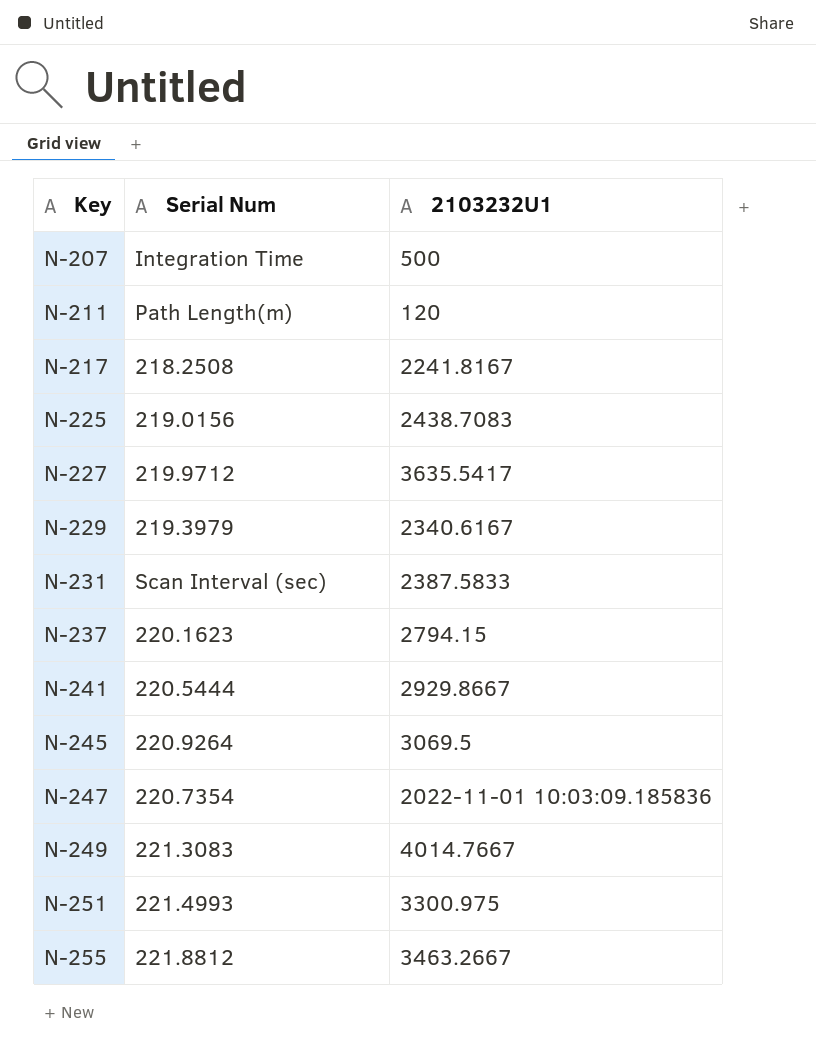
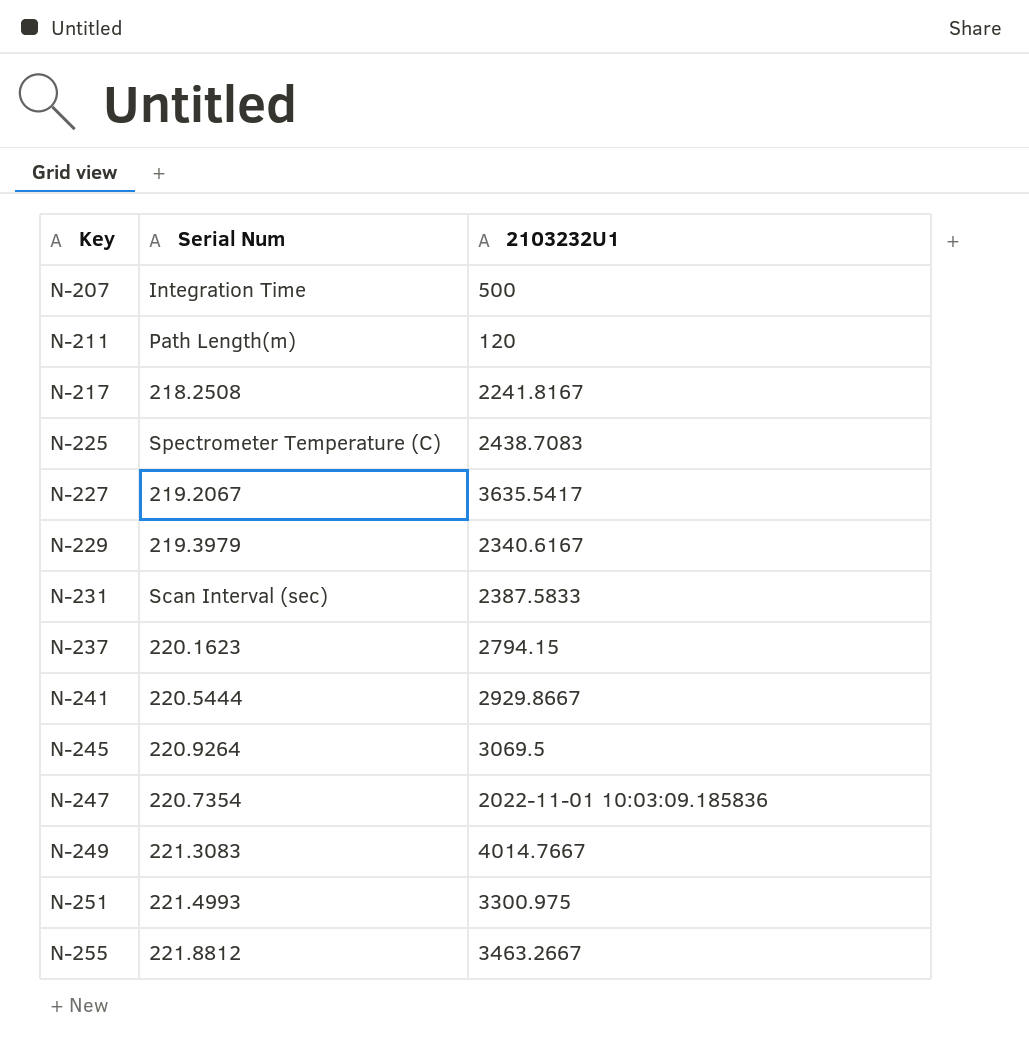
N-225 | Serial Num: 219.0156 -> Spectrometer Temperature (C)
N-227 | Serial Num: 219.9712 -> 219.2067

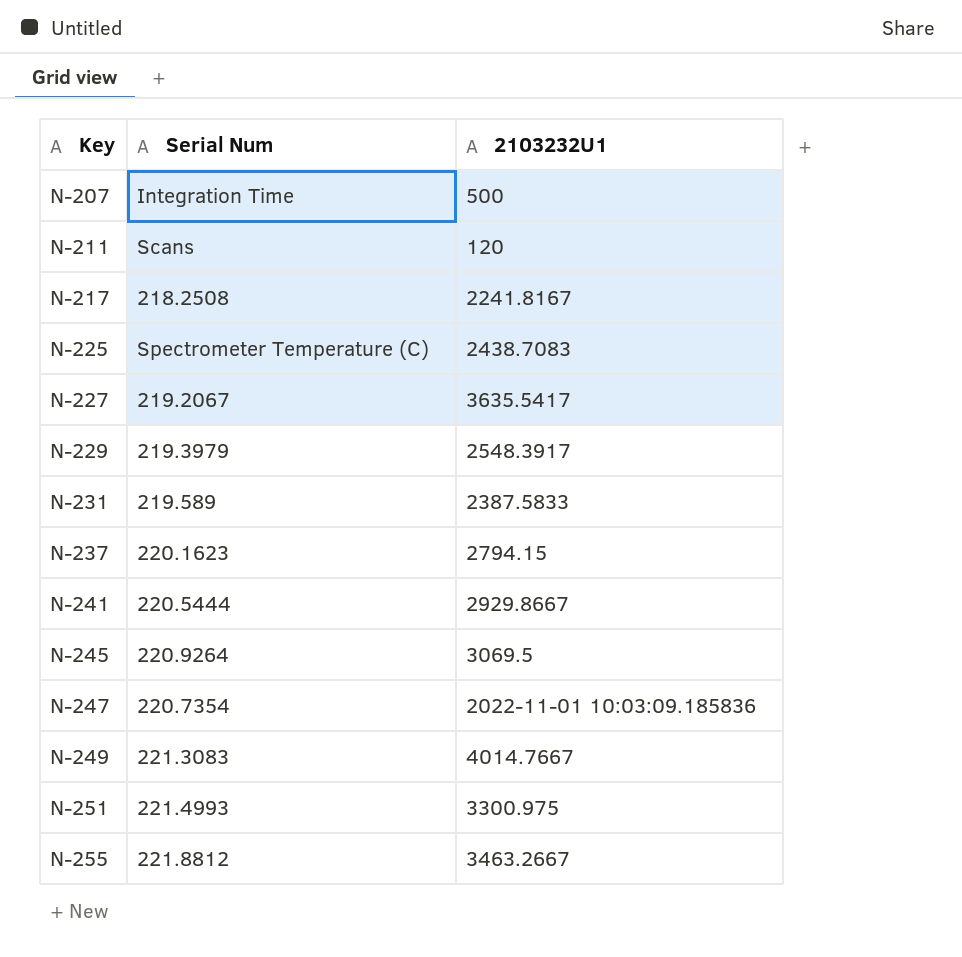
N-211 | Serial Num: Path Length(m) -> Scans
N-229 | 2103232U1: 2340.6167 -> 2548.3917
N-231 | Serial Num: Scan Interval (sec) -> 219.589

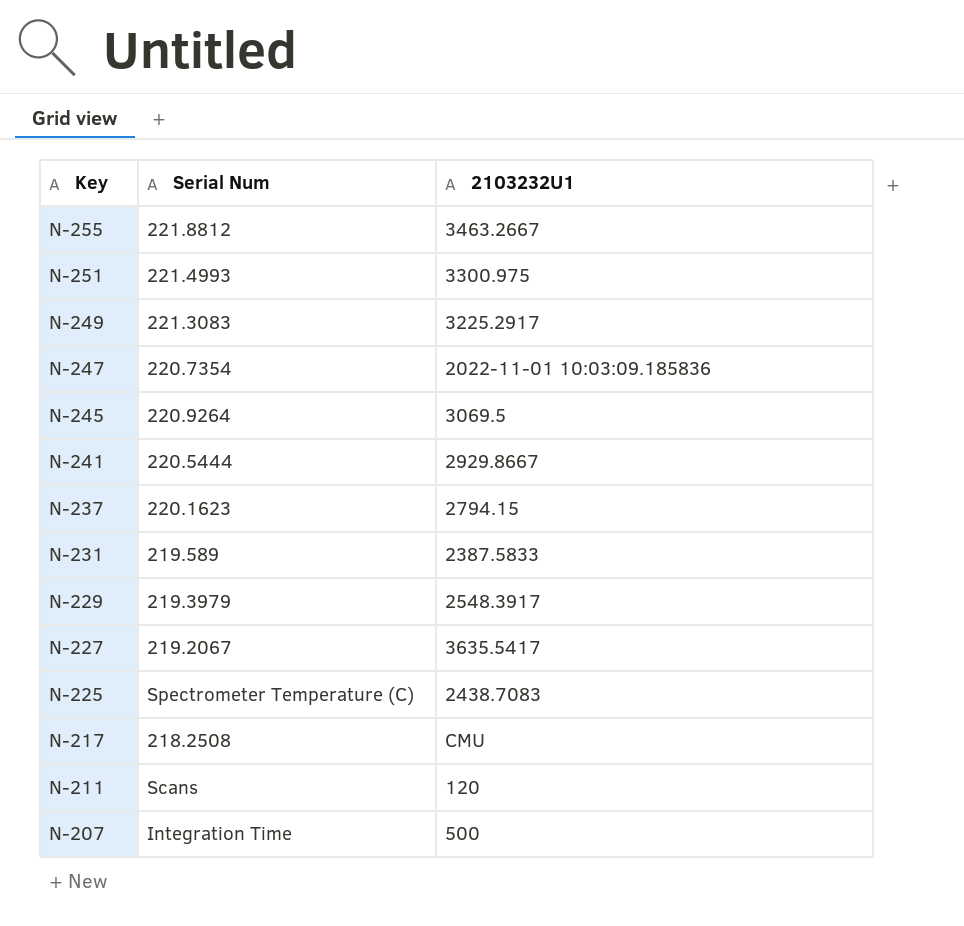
row order: Key ascending -> Key descending
N-249 | 2103232U1: 4014.7667 -> 3225.2917
N-217 | 2103232U1: 2241.8167 -> CMU

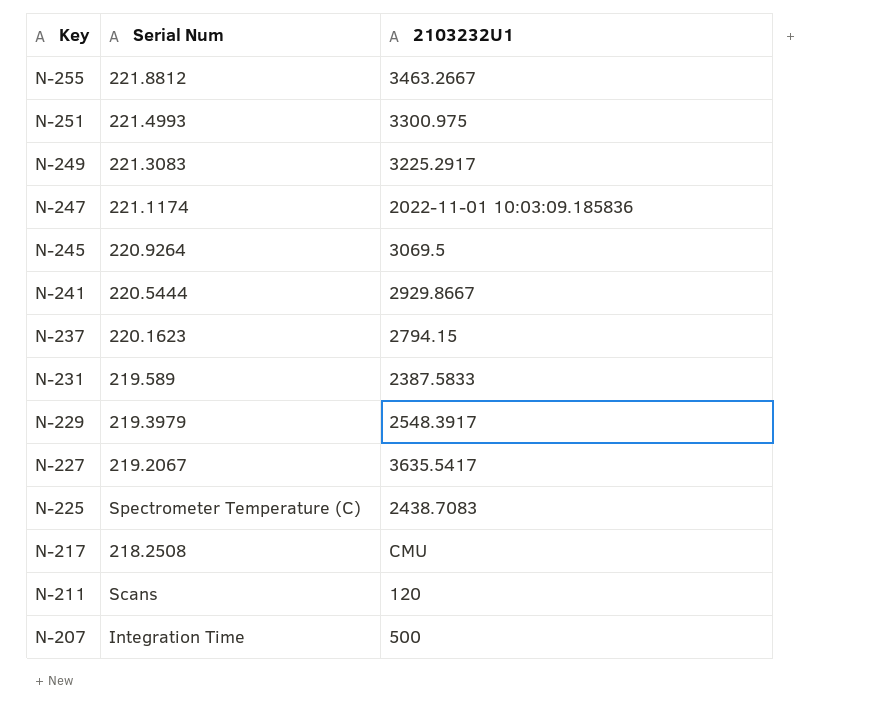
N-247 | Serial Num: 220.7354 -> 221.1174

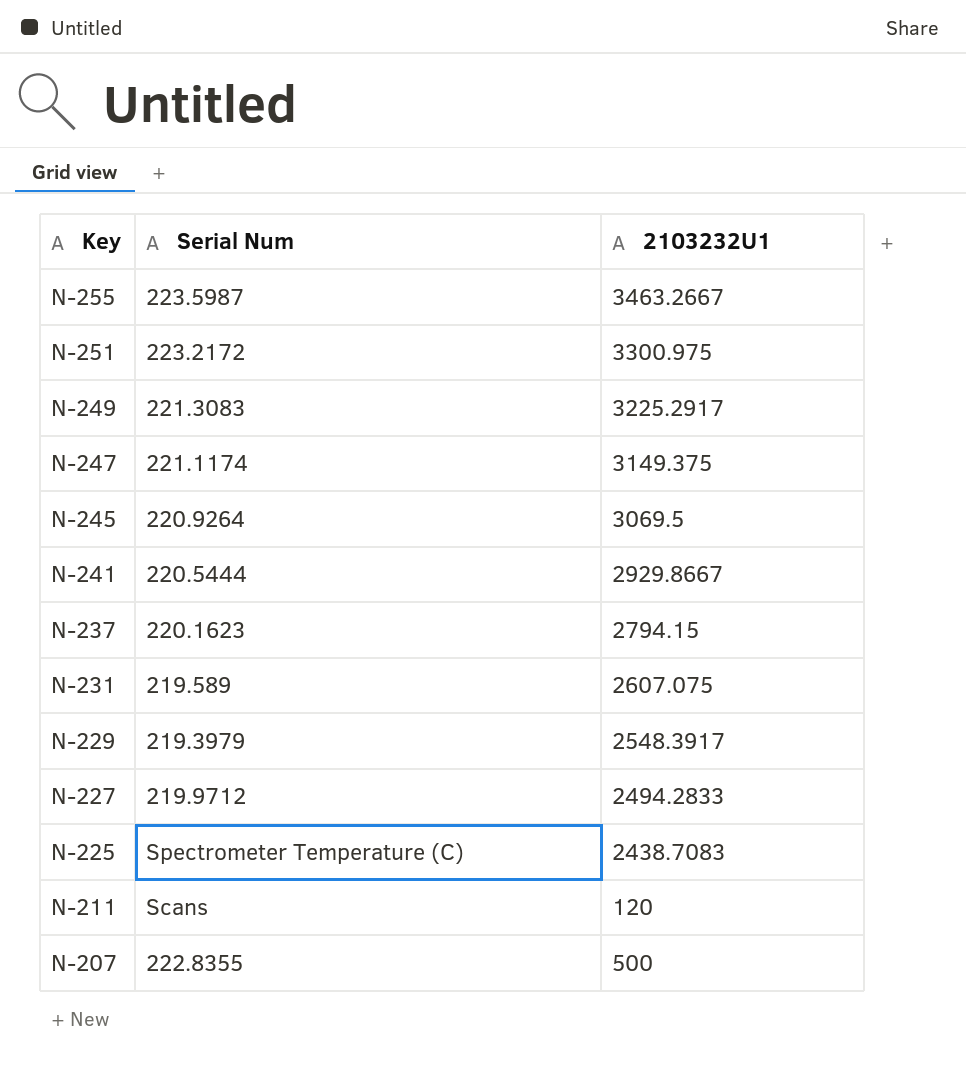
row N-217: 218.2508 | CMU -> none
N-255 | Serial Num: 221.8812 -> 223.5987
N-251 | Serial Num: 221.4993 -> 223.2172
N-247 | 2103232U1: 2022-11-01 10:03:09.185836 -> 3149.375
N-231 | 2103232U1: 2387.5833 -> 2607.075
N-227 | Serial Num: 219.2067 -> 219.9712
N-227 | 2103232U1: 3635.5417 -> 2494.2833
N-207 | Serial Num: Integration Time -> 222.8355

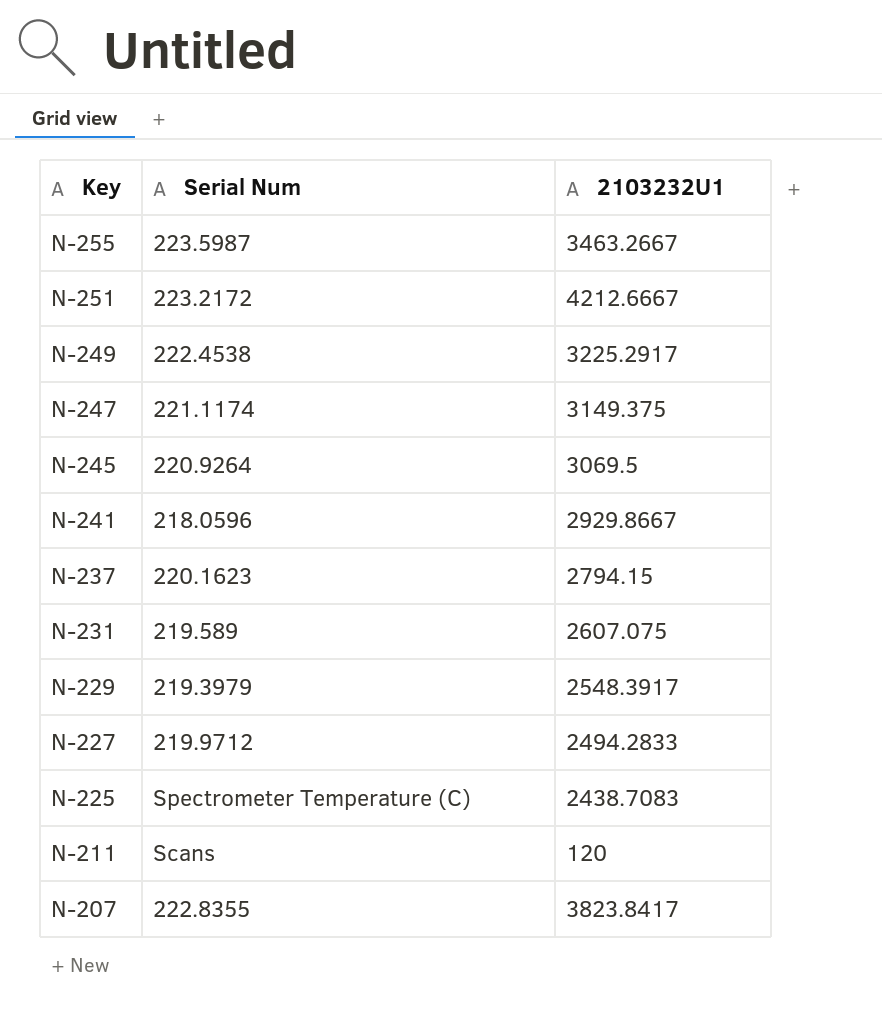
N-251 | 2103232U1: 3300.975 -> 4212.6667
N-249 | Serial Num: 221.3083 -> 222.4538
N-241 | Serial Num: 220.5444 -> 218.0596
N-207 | 2103232U1: 500 -> 3823.8417

